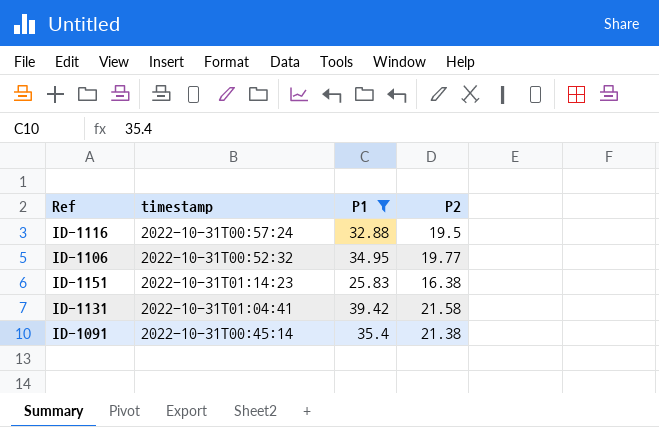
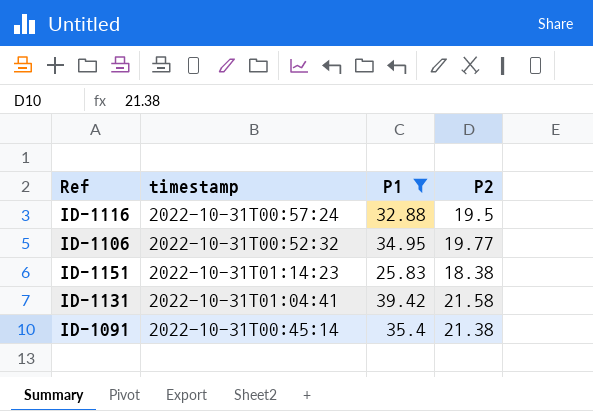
ID-1151 | P2: 16.38 -> 18.38

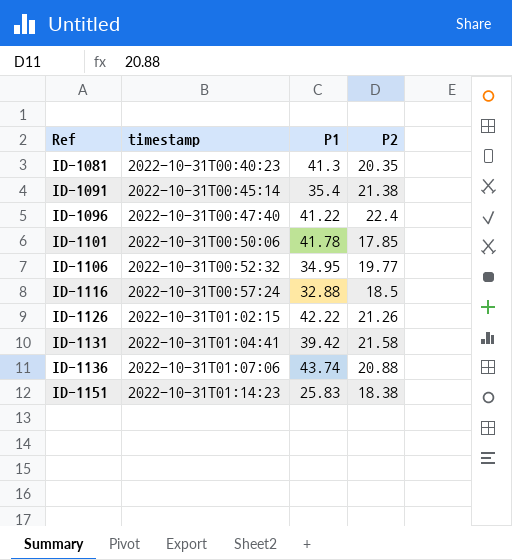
filter: P1 <= 39.42 -> none
row order: none -> Ref ascending
ID-1116 | P2: 19.5 -> 18.5

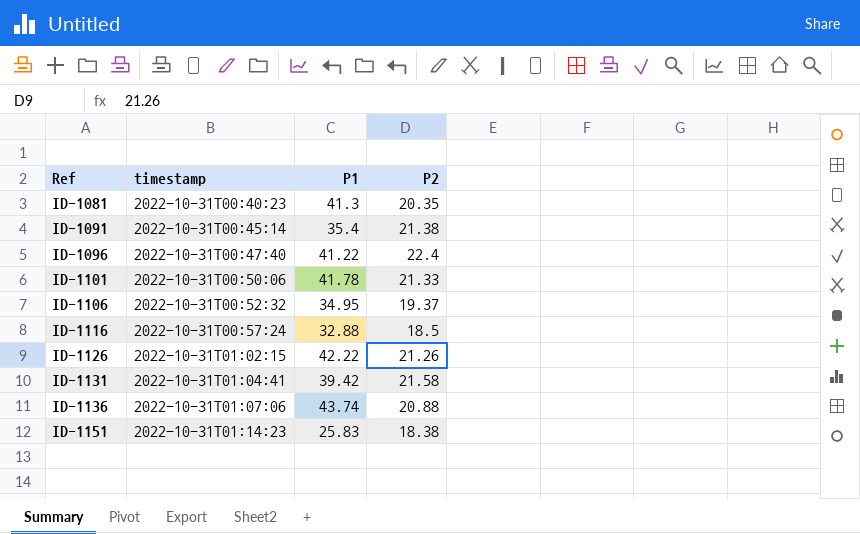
ID-1101 | P2: 17.85 -> 21.33
ID-1106 | P2: 19.77 -> 19.37

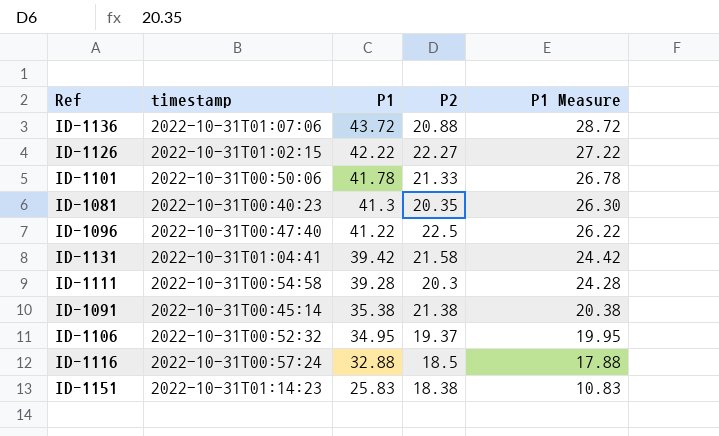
row order: Ref ascending -> P1 descending
column P1 Measure | formula: none -> [P1] - 15
ID-1136 | P1: 43.74 -> 43.72
ID-1126 | P2: 21.26 -> 22.27
ID-1096 | P2: 22.4 -> 22.5
row ID-1111: none -> 2022-10-31T00:54:58 | 39.28 | 20.3 | 24.28
ID-1091 | P1: 35.4 -> 35.38

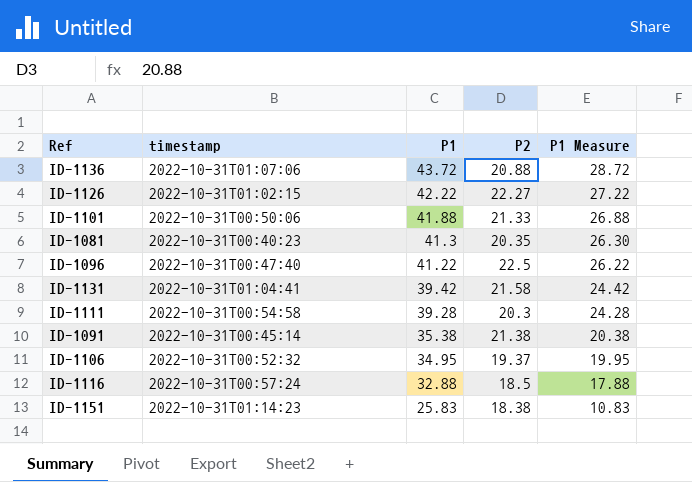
ID-1101 | P1: 41.78 -> 41.88
ID-1101 | P1 Measure: 26.78 -> 26.88

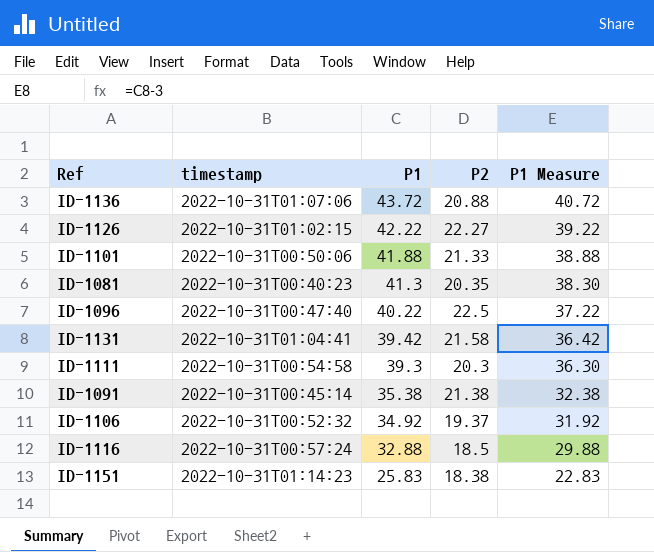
column P1 Measure | formula: [P1] - 15 -> [P1] - 3
ID-1096 | P1: 41.22 -> 40.22
ID-1111 | P1: 39.28 -> 39.3
ID-1106 | P1: 34.95 -> 34.92

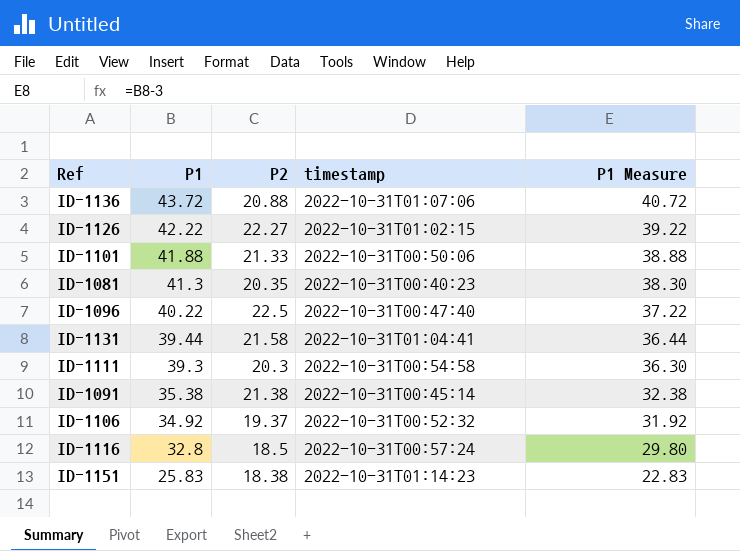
column timestamp | position: 2 -> 4
ID-1131 | P1: 39.42 -> 39.44
ID-1131 | P1 Measure: 36.42 -> 36.44
ID-1116 | P1: 32.88 -> 32.8
ID-1116 | P1 Measure: 29.88 -> 29.80

